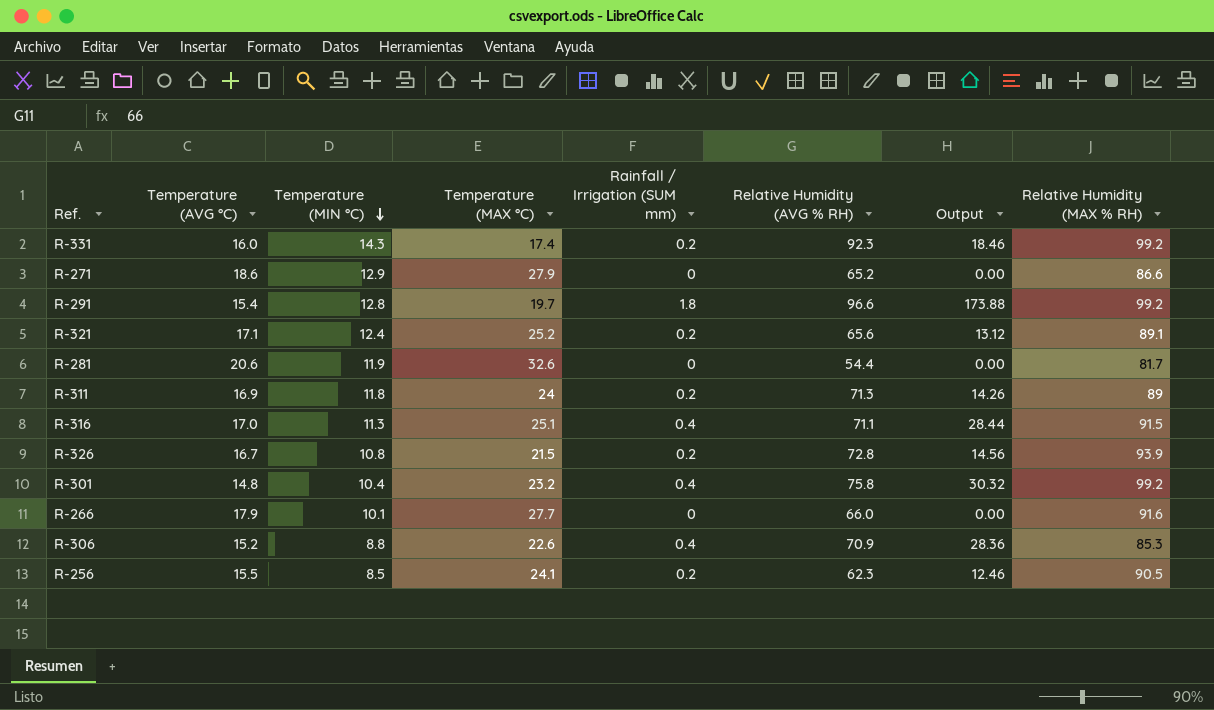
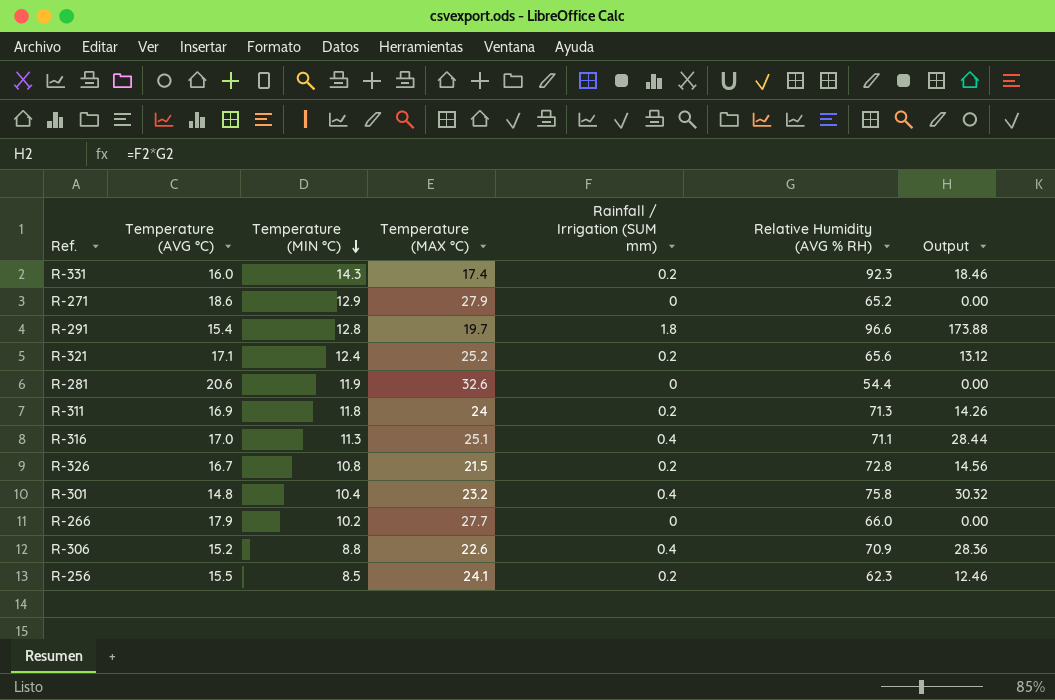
column Relative Humidity (MAX % RH) | position: 8 -> none
R-266 | Temperature (MIN °C): 10.1 -> 10.2

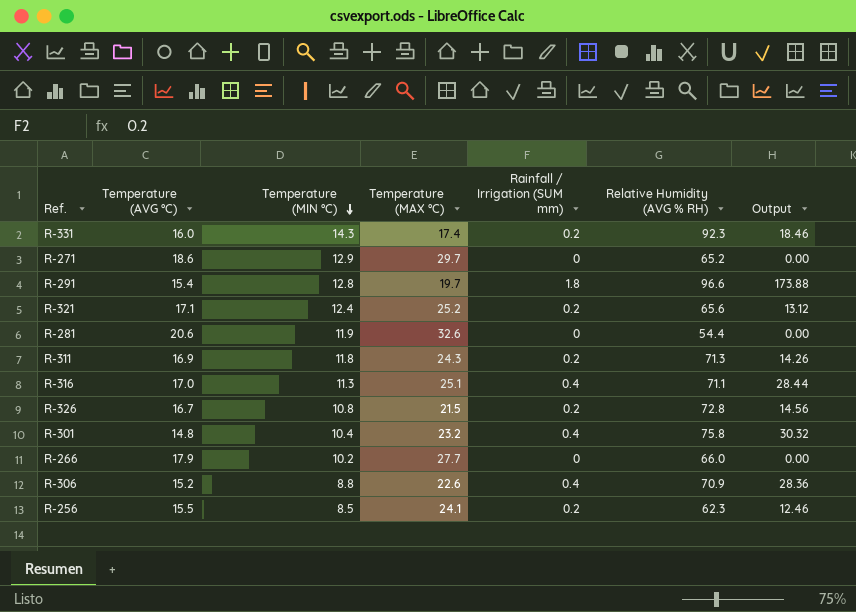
R-271 | Temperature (MAX °C): 27.9 -> 29.7
R-311 | Temperature (MAX °C): 24 -> 24.3

